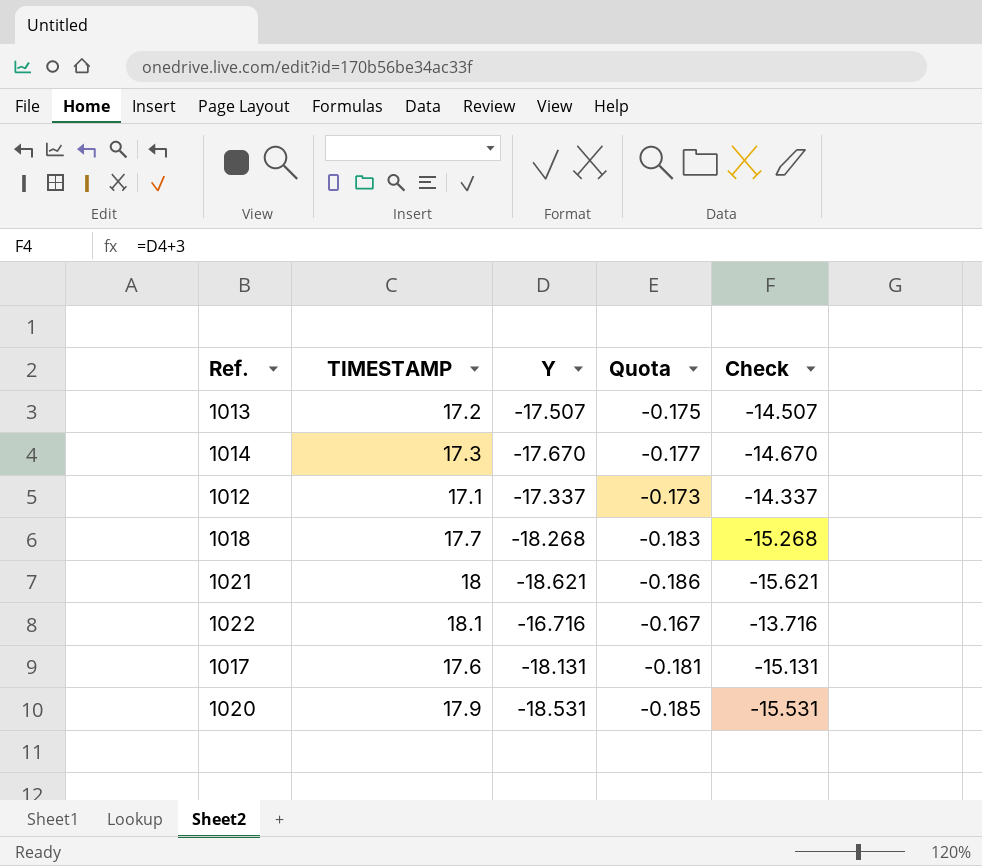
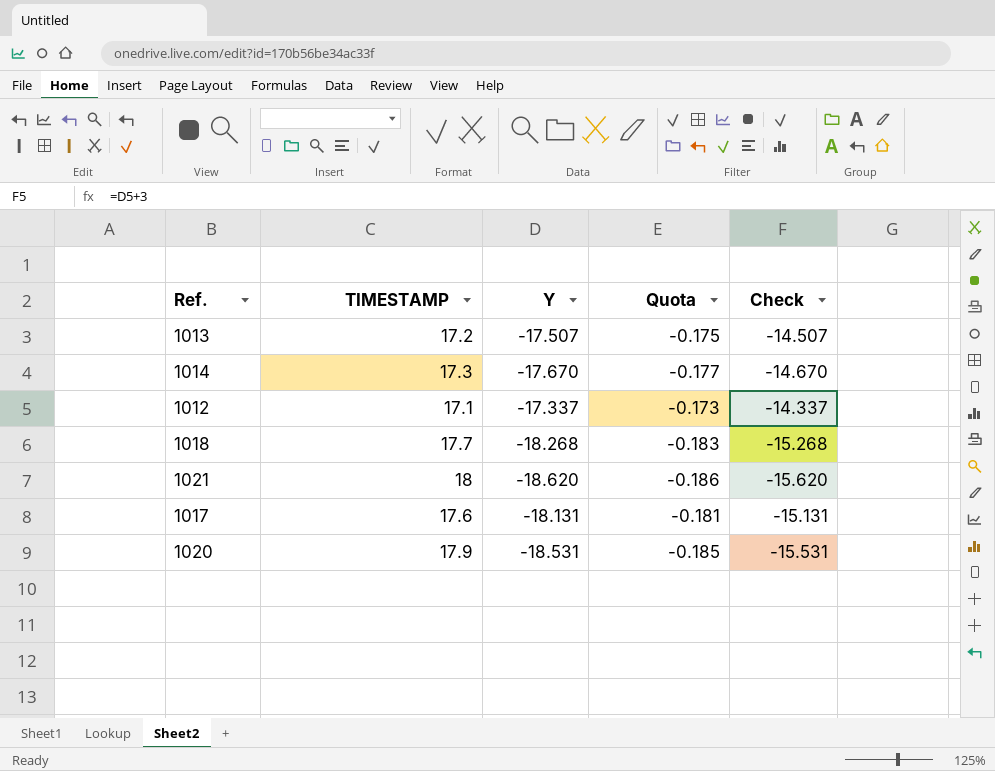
row 1022: 18.1 | -16.716 | -0.167 | -13.716 -> none
1021 | Y: -18.621 -> -18.620
1021 | Check: -15.621 -> -15.620

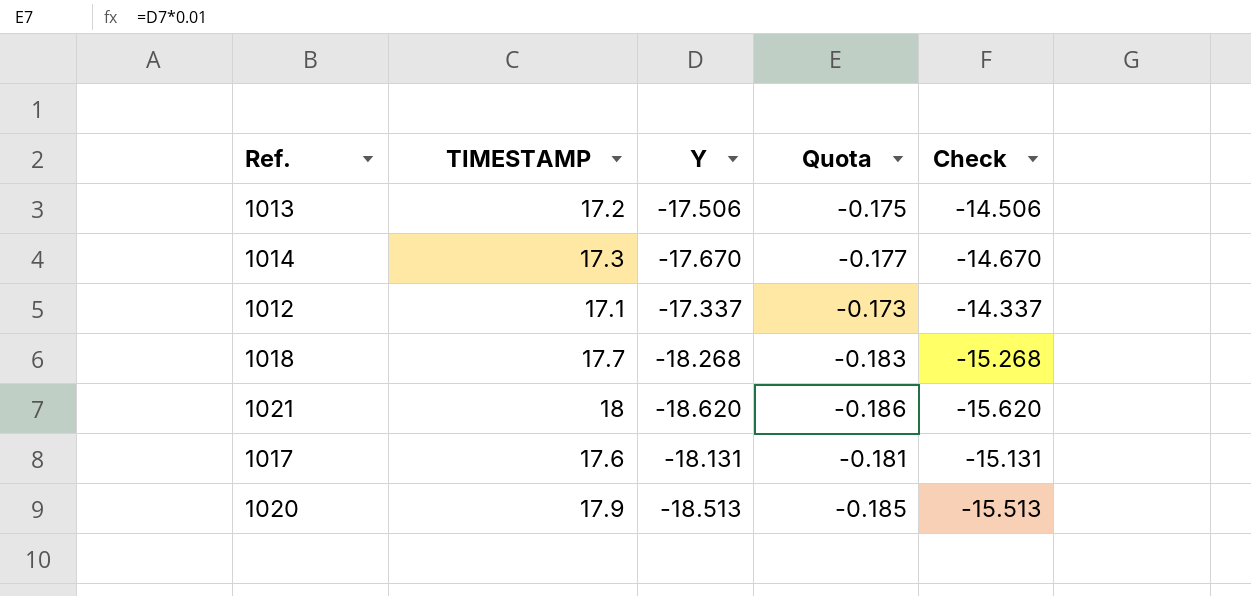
1013 | Y: -17.507 -> -17.506
1013 | Check: -14.507 -> -14.506
1020 | Y: -18.531 -> -18.513
1020 | Check: -15.531 -> -15.513

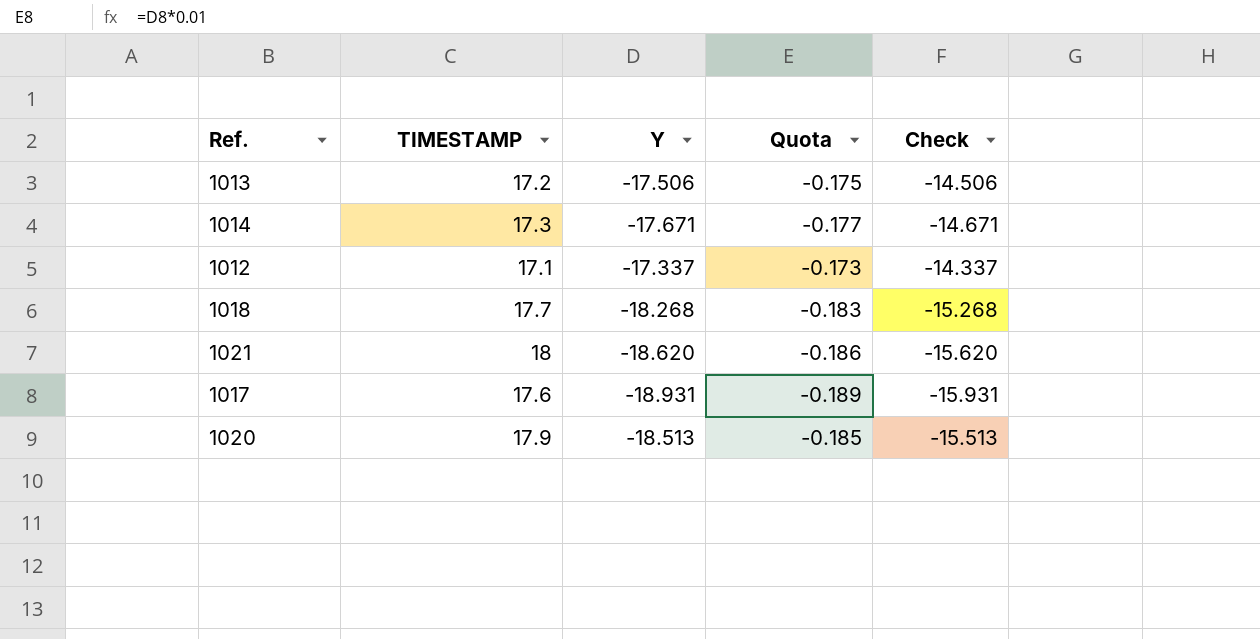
1014 | Y: -17.670 -> -17.671
1014 | Check: -14.670 -> -14.671
1017 | Y: -18.131 -> -18.931
1017 | Quota: -0.181 -> -0.189
1017 | Check: -15.131 -> -15.931

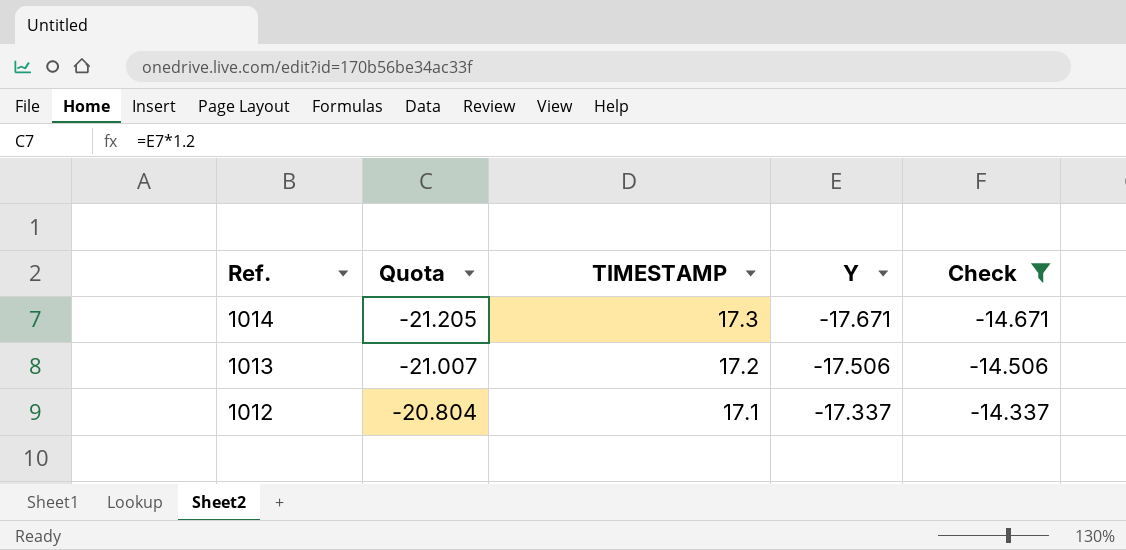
filter: none -> Check >= -14.671
row order: none -> Ref. descending
column Quota | formula: [Y] * 0.01 -> [Y] * 1.2
column Quota | position: 4 -> 2

